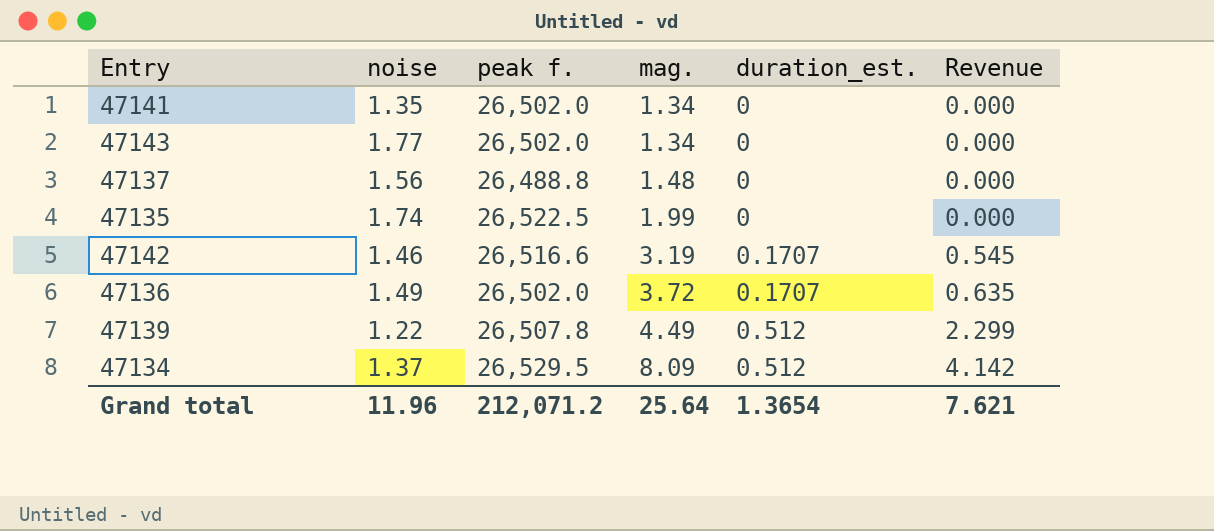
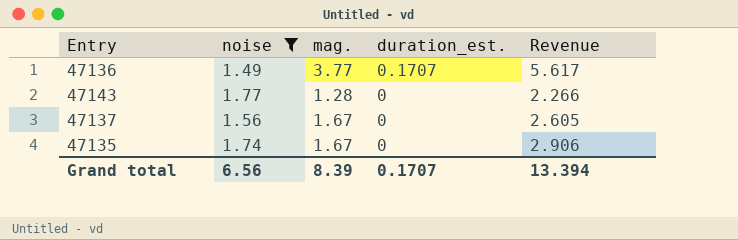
filter: none -> noise >= 1.49
row order: mag. ascending -> duration_est. descending
column peak f. | position: 3 -> none
column Revenue | formula: [mag.] * [duration_est.] -> [noise] * [mag.]
47136 | mag.: 3.72 -> 3.77
47143 | mag.: 1.34 -> 1.28
47137 | mag.: 1.48 -> 1.67
47135 | mag.: 1.99 -> 1.67
Grand total | noise: 11.96 -> 6.56
Grand total | mag.: 25.64 -> 8.39
Grand total | duration_est.: 1.3654 -> 0.1707
Grand total | Revenue: 7.621 -> 13.394

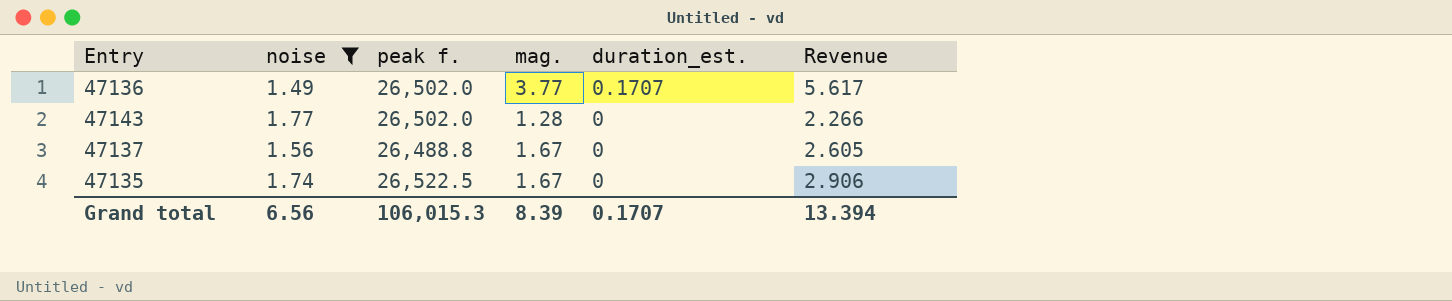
column peak f. | position: none -> 3

